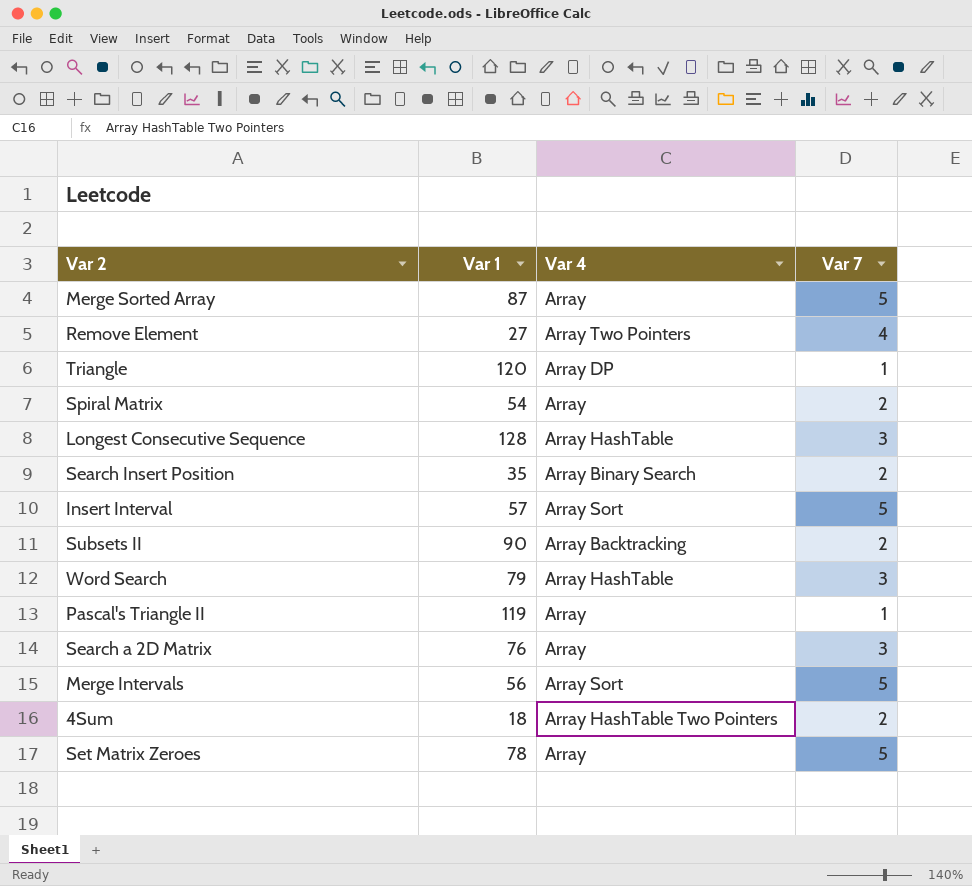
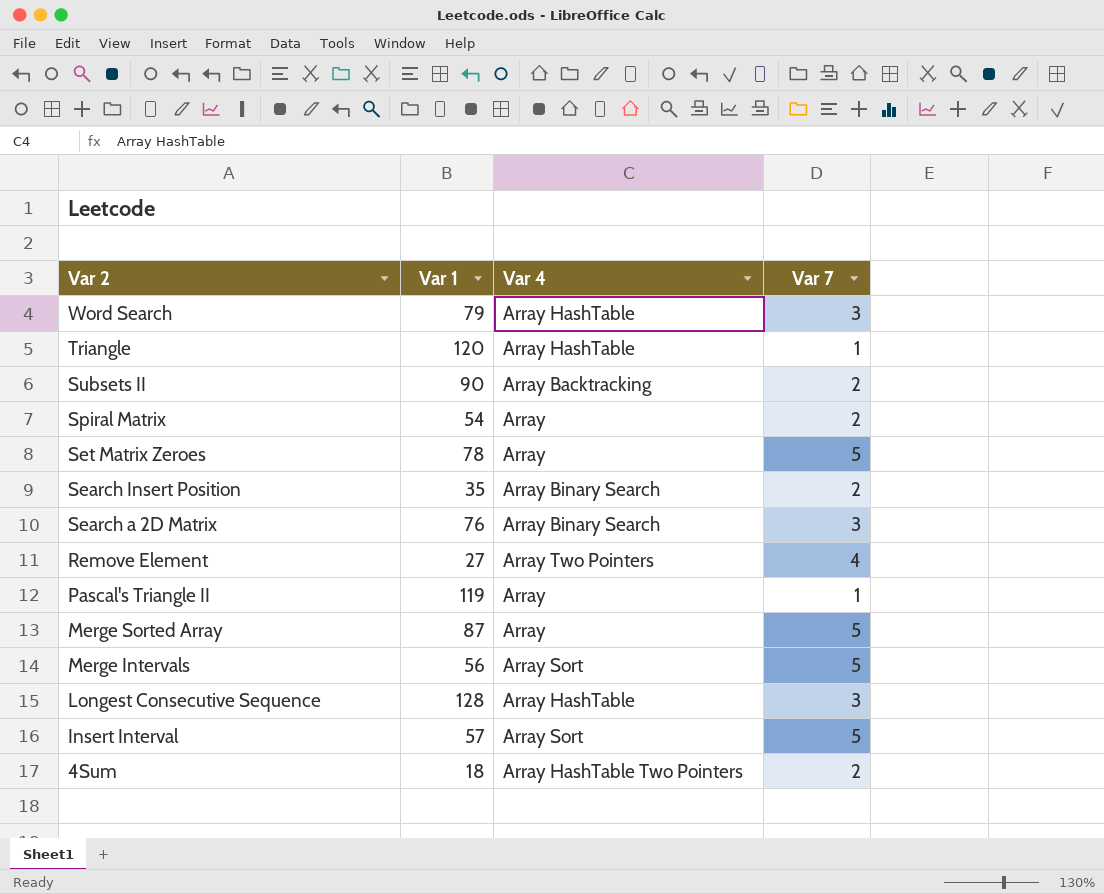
row order: none -> Var 2 descending
Triangle | Var 4: Array DP -> Array HashTable
Search a 2D Matrix | Var 4: Array -> Array Binary Search

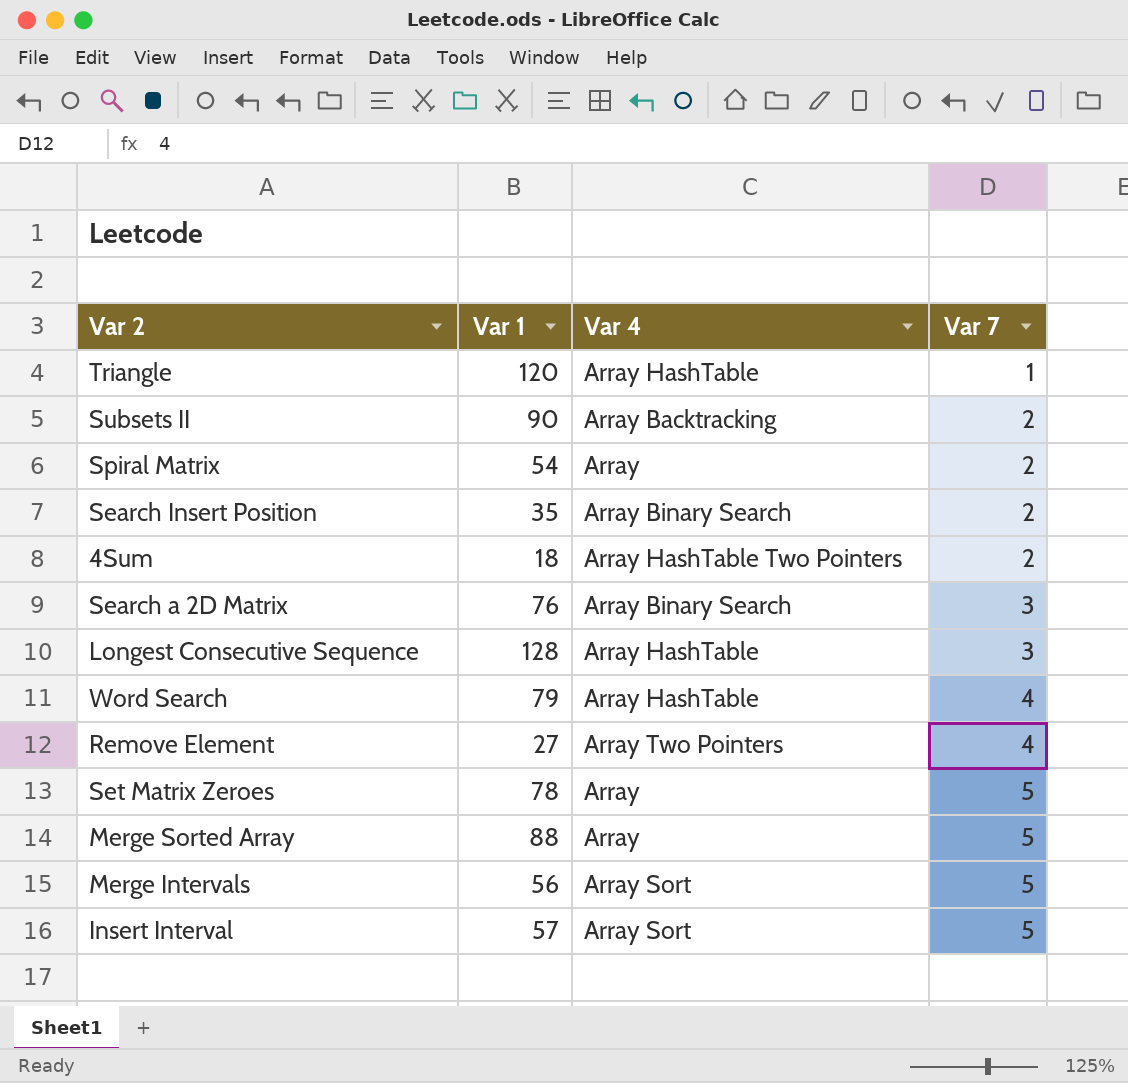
row order: Var 2 descending -> Var 7 ascending
row Pascal's Triangle II: 119 | Array | 1 -> none
Word Search | Var 7: 3 -> 4
Merge Sorted Array | Var 1: 87 -> 88

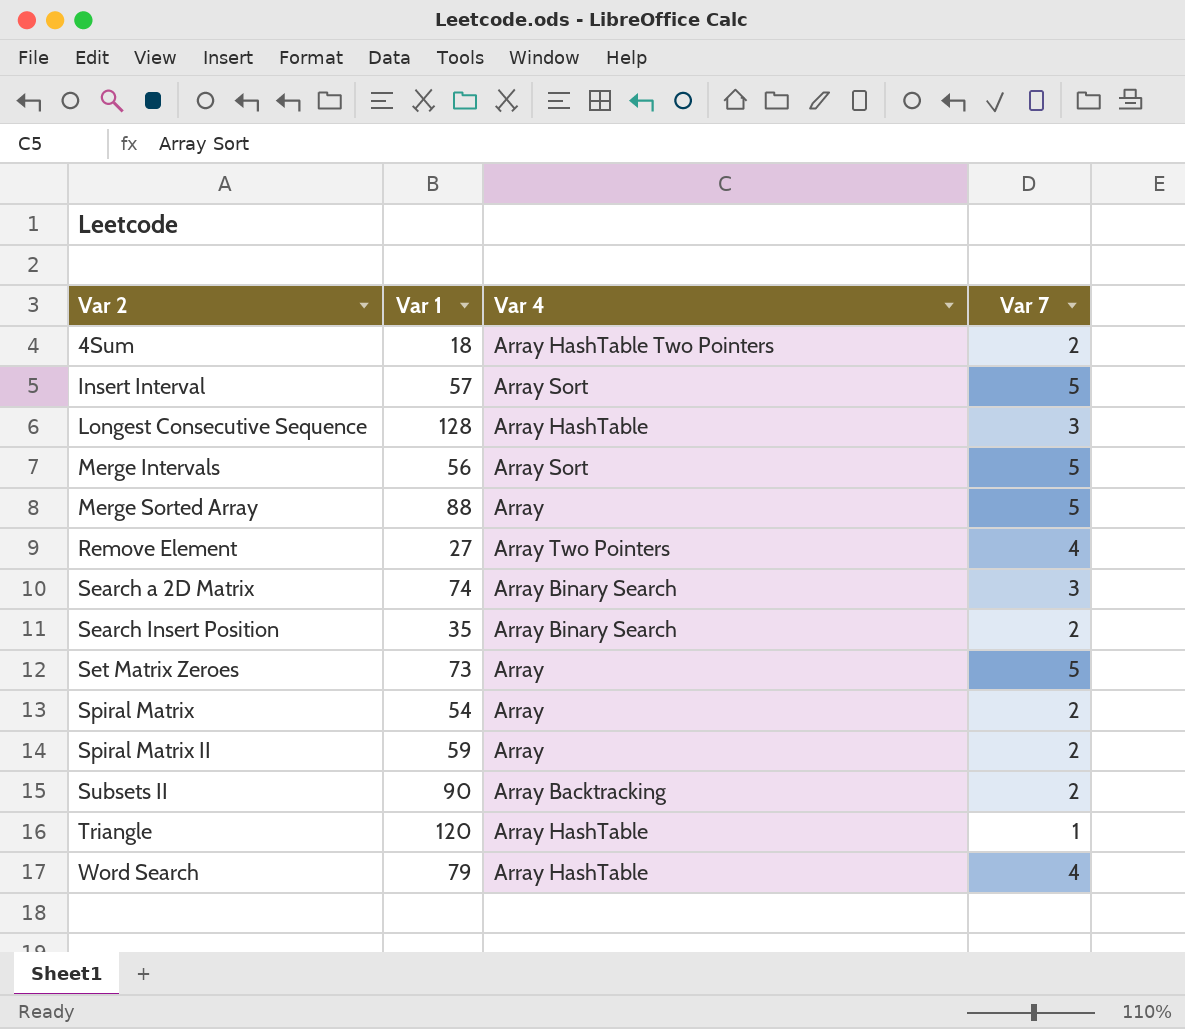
row order: Var 7 ascending -> Var 2 ascending
Search a 2D Matrix | Var 1: 76 -> 74
Set Matrix Zeroes | Var 1: 78 -> 73
row Spiral Matrix II: none -> 59 | Array | 2

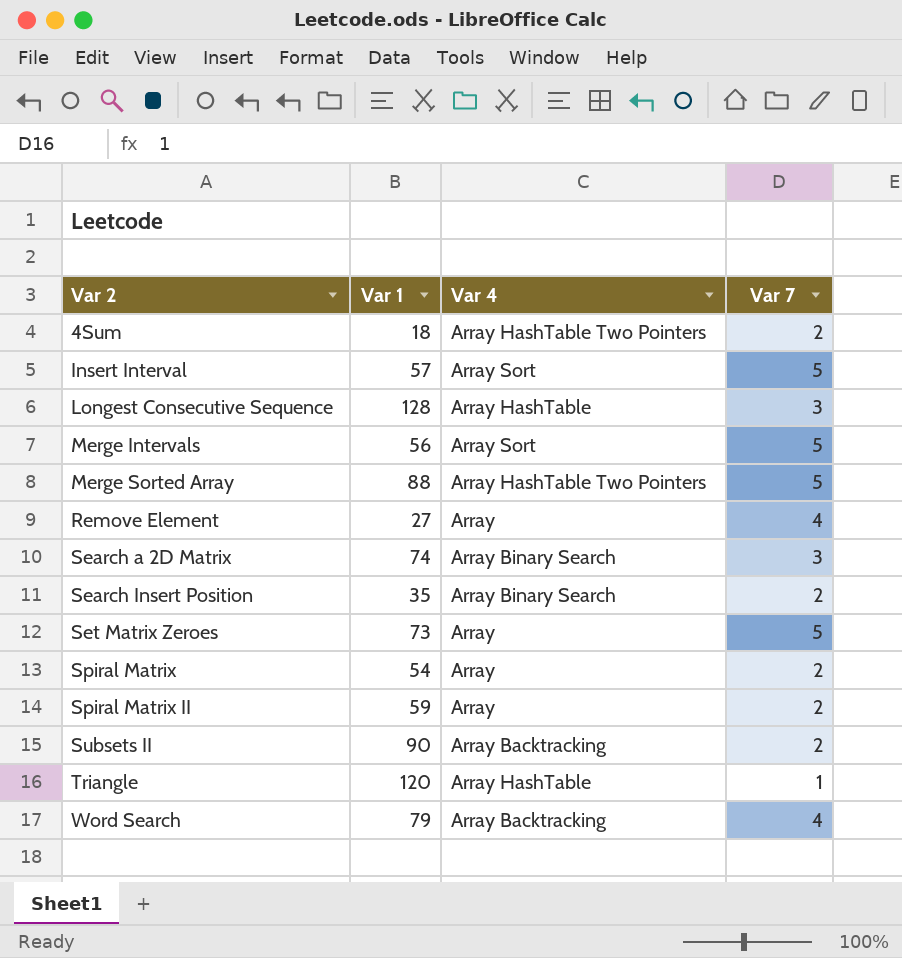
Merge Sorted Array | Var 4: Array -> Array HashTable Two Pointers
Remove Element | Var 4: Array Two Pointers -> Array
Word Search | Var 4: Array HashTable -> Array Backtracking

